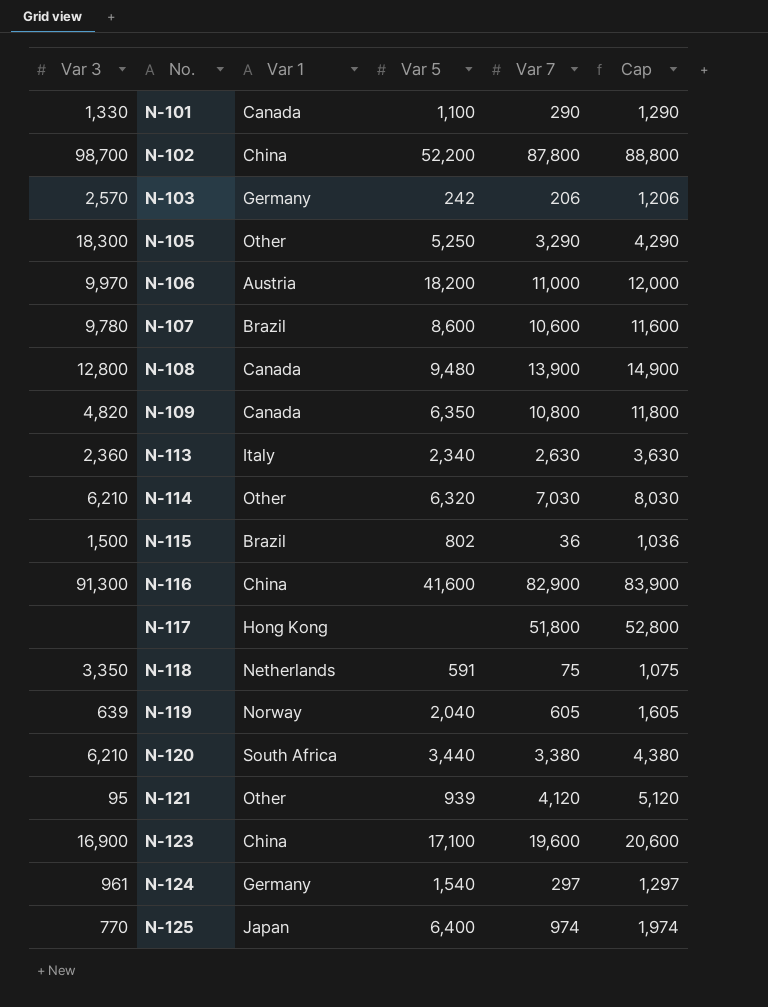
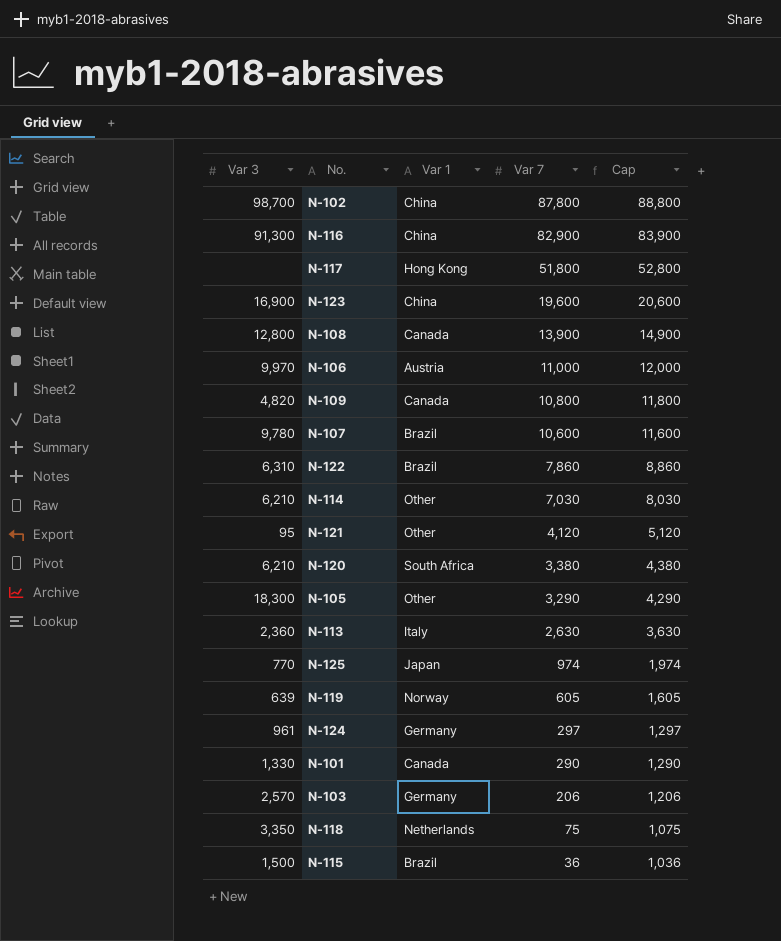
row order: No. ascending -> Var 7 descending
column Var 5 | position: 4 -> none
row N-122: none -> 6,310 | Brazil | 7,860 | 8,860

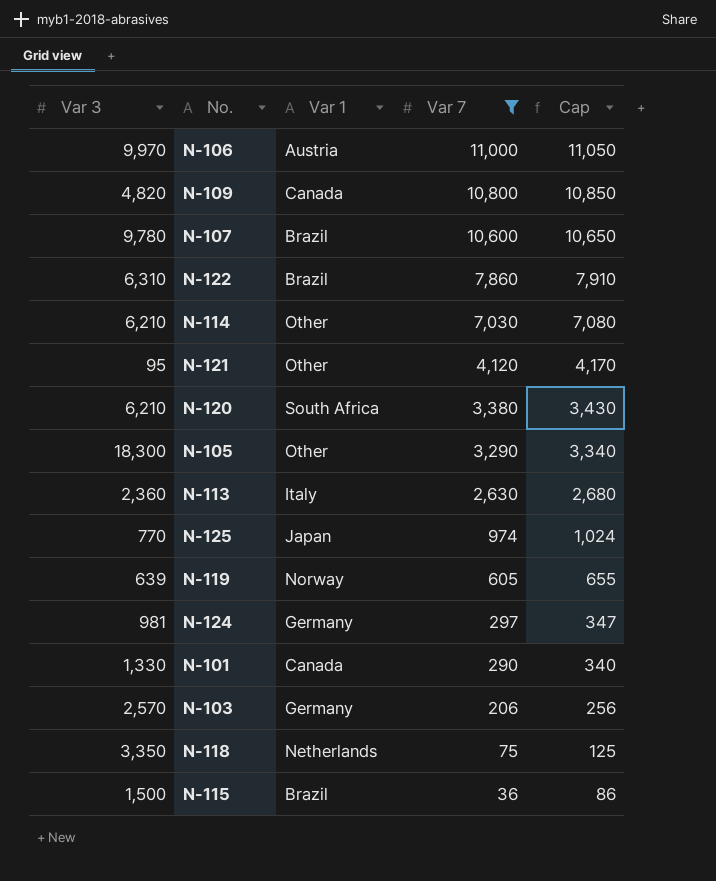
filter: none -> Var 7 <= 11,000
column Cap | formula: [Var 7] + 1000 -> [Var 7] + 50
N-124 | Var 3: 961 -> 981

